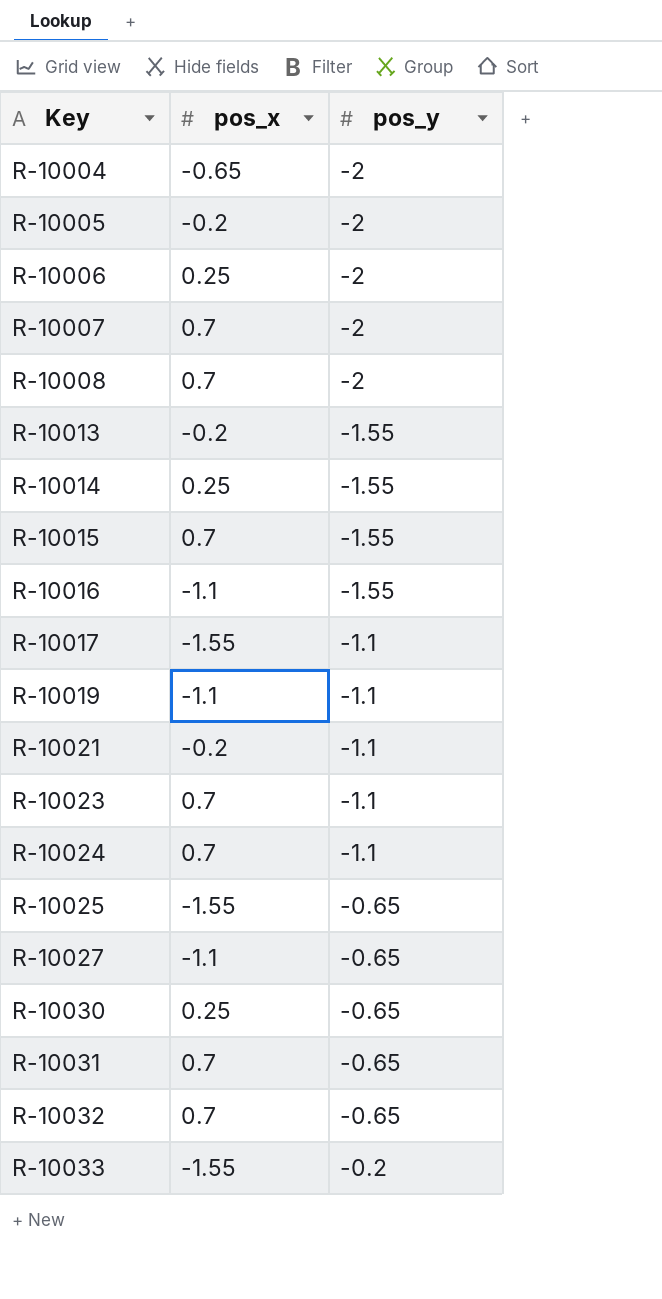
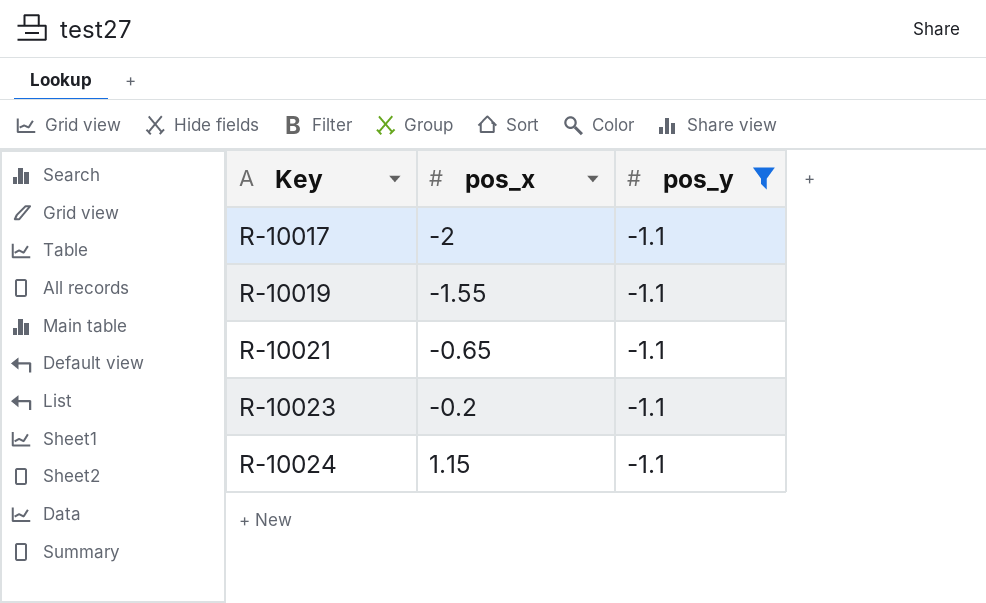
filter: none -> pos_y = -1.1
R-10017 | pos_x: -1.55 -> -2
R-10019 | pos_x: -1.1 -> -1.55
R-10021 | pos_x: -0.2 -> -0.65
R-10023 | pos_x: 0.7 -> -0.2
R-10024 | pos_x: 0.7 -> 1.15

